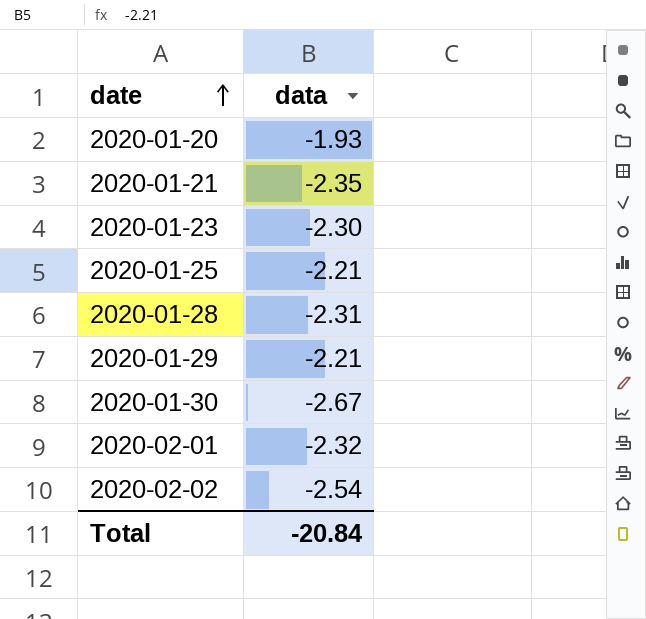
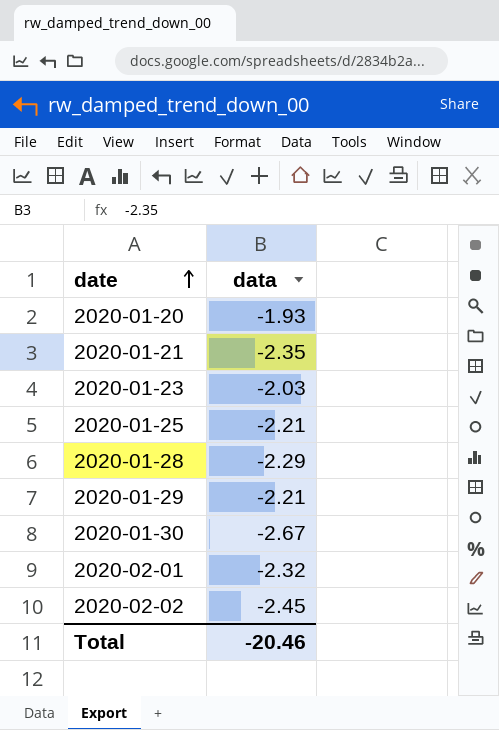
2020-01-23 | data: -2.30 -> -2.03
2020-01-28 | data: -2.31 -> -2.29
2020-02-02 | data: -2.54 -> -2.45
Total | data: -20.84 -> -20.46

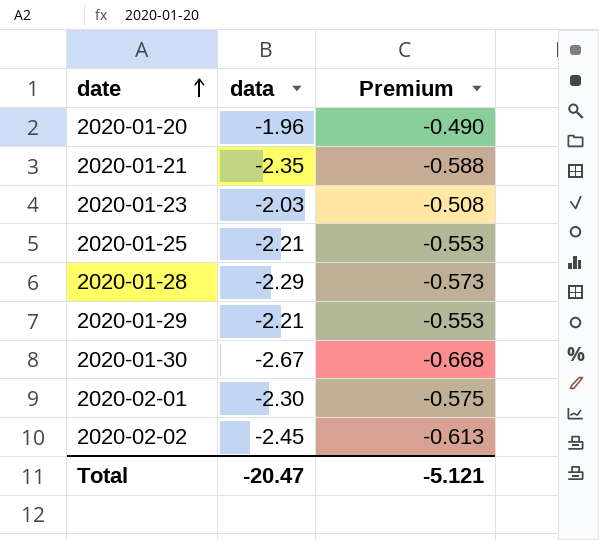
column Premium | formula: none -> [data] * 0.25
2020-01-20 | data: -1.93 -> -1.96
2020-02-01 | data: -2.32 -> -2.30
Total | data: -20.46 -> -20.47

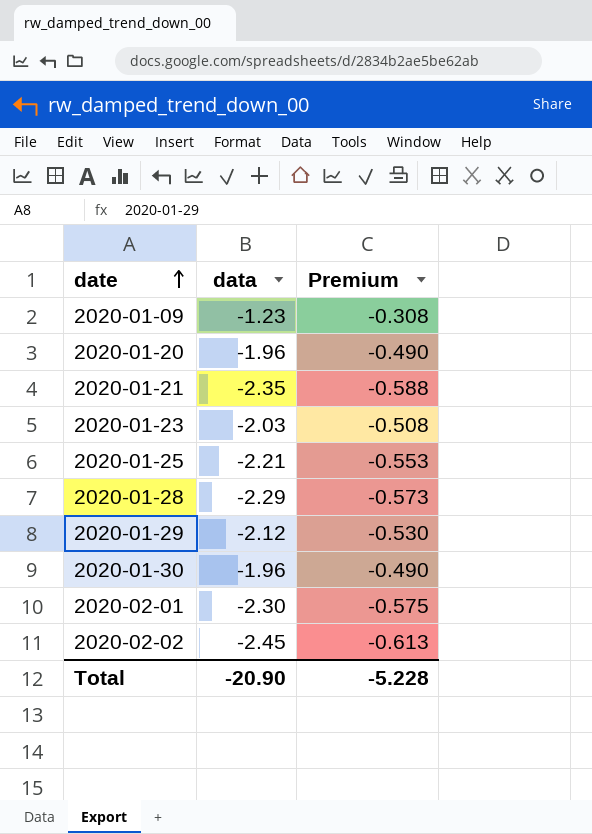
row 2020-01-09: none -> -1.23 | -0.308
2020-01-29 | data: -2.21 -> -2.12
2020-01-29 | Premium: -0.553 -> -0.530
2020-01-30 | data: -2.67 -> -1.96
2020-01-30 | Premium: -0.668 -> -0.490
Total | data: -20.47 -> -20.90
Total | Premium: -5.121 -> -5.228

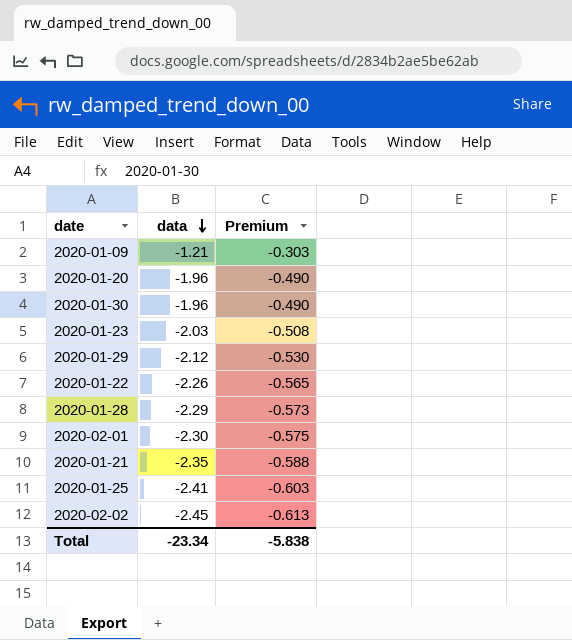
row order: date ascending -> data descending
2020-01-09 | data: -1.23 -> -1.21
2020-01-09 | Premium: -0.308 -> -0.303
row 2020-01-22: none -> -2.26 | -0.565
2020-01-25 | data: -2.21 -> -2.41
2020-01-25 | Premium: -0.553 -> -0.603
Total | data: -20.90 -> -23.34
Total | Premium: -5.228 -> -5.838

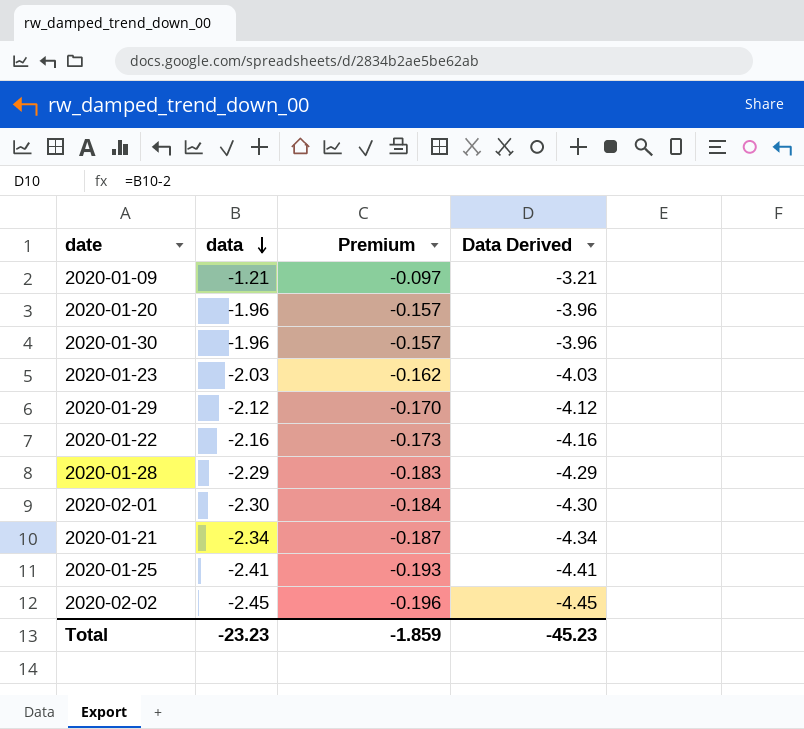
column Premium | formula: [data] * 0.25 -> [data] * 0.08
column Data Derived | formula: none -> [data] - 2
2020-01-22 | data: -2.26 -> -2.16
2020-01-21 | data: -2.35 -> -2.34
Total | data: -23.34 -> -23.23
Total | Premium: -5.838 -> -1.859

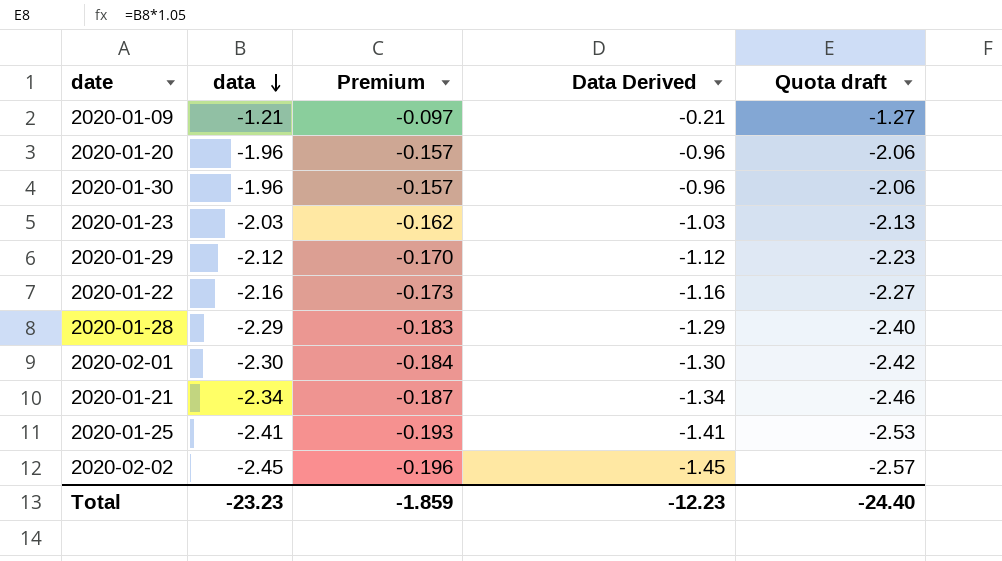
column Data Derived | formula: [data] - 2 -> [data] + 1
column Quota draft | formula: none -> [data] * 1.05
Total | Data Derived: -45.23 -> -12.23

